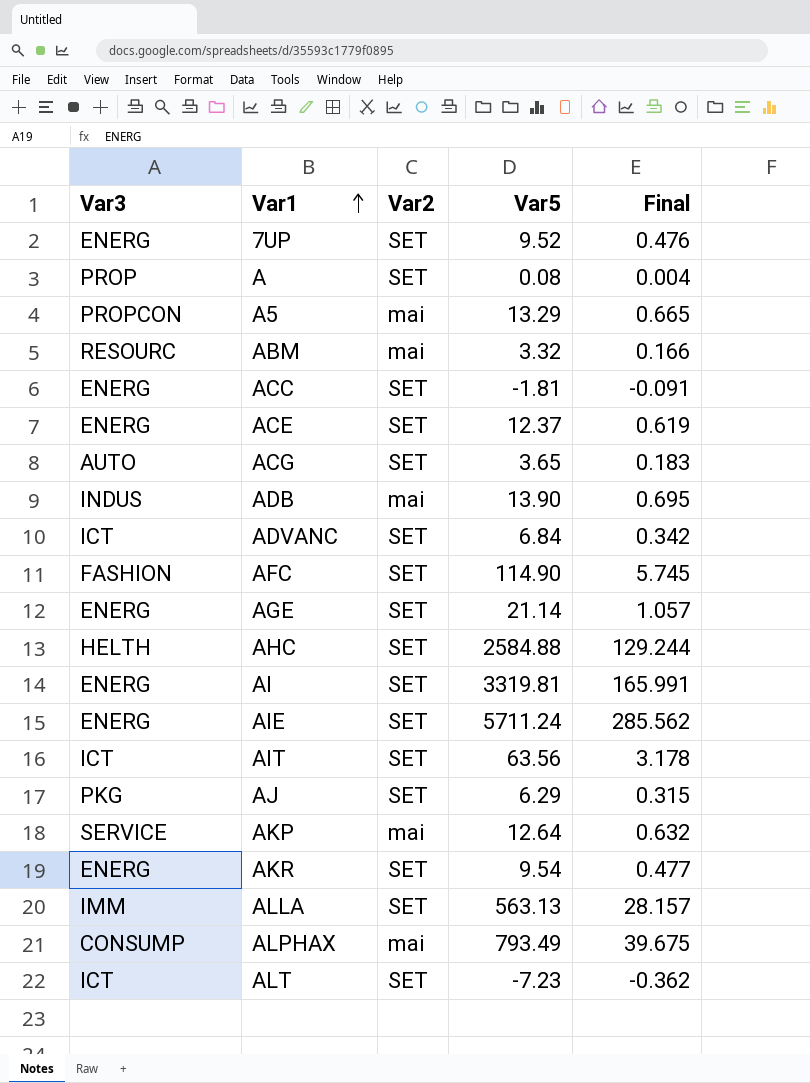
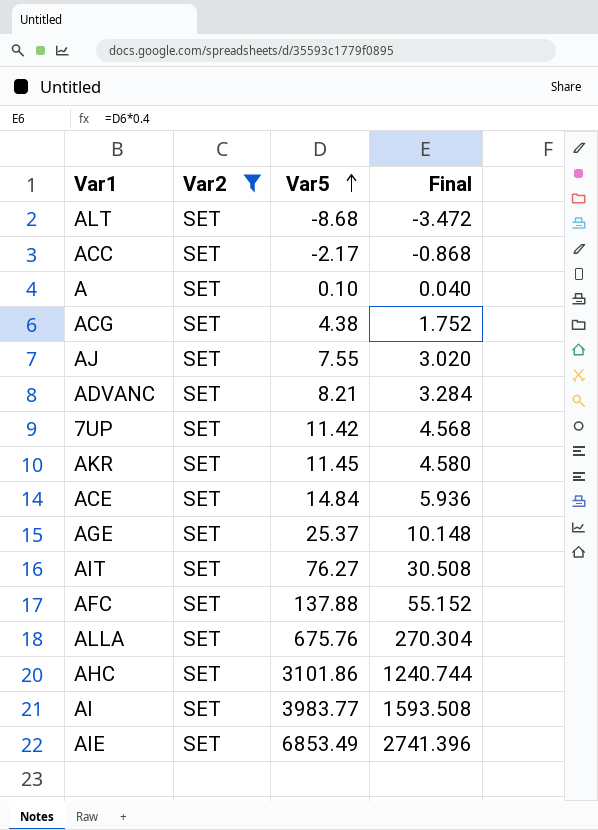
filter: none -> Var2 = SET
row order: Var1 ascending -> Var5 ascending
column Var3 | position: 1 -> none
column Final | formula: [Var5] * 0.05 -> [Var5] * 0.4
ALT | Var5: -7.23 -> -8.68
ACC | Var5: -1.81 -> -2.17
A | Var5: 0.08 -> 0.10
ACG | Var5: 3.65 -> 4.38
AJ | Var5: 6.29 -> 7.55
ADVANC | Var5: 6.84 -> 8.21
7UP | Var5: 9.52 -> 11.42
AKR | Var5: 9.54 -> 11.45
ACE | Var5: 12.37 -> 14.84
AGE | Var5: 21.14 -> 25.37
AIT | Var5: 63.56 -> 76.27
AFC | Var5: 114.90 -> 137.88
ALLA | Var5: 563.13 -> 675.76
AHC | Var5: 2584.88 -> 3101.86
AI | Var5: 3319.81 -> 3983.77
AIE | Var5: 5711.24 -> 6853.49

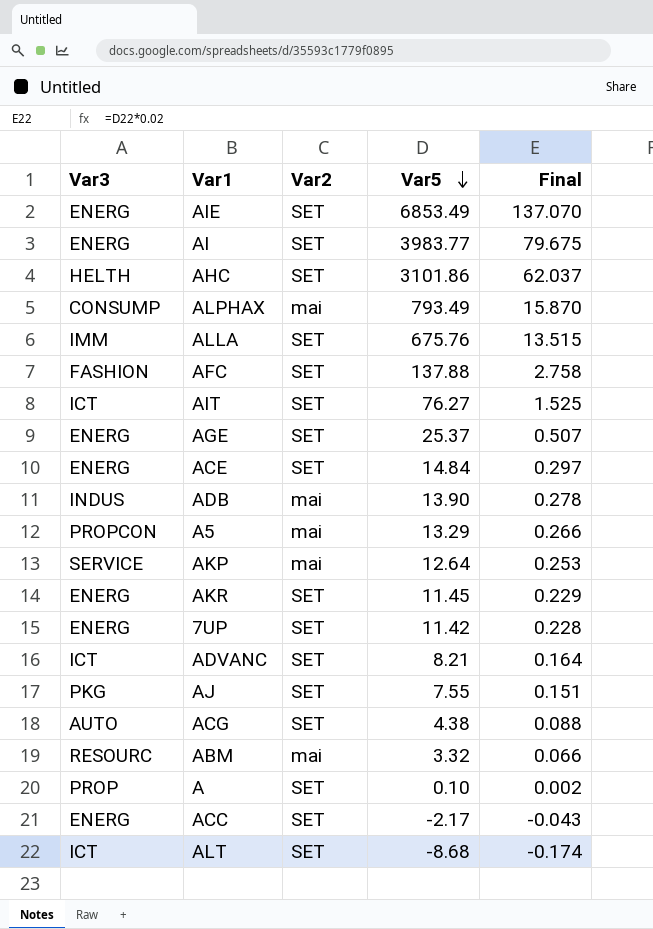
filter: Var2 = SET -> none
row order: Var5 ascending -> Var5 descending
column Var3 | position: none -> 1
column Final | formula: [Var5] * 0.4 -> [Var5] * 0.02

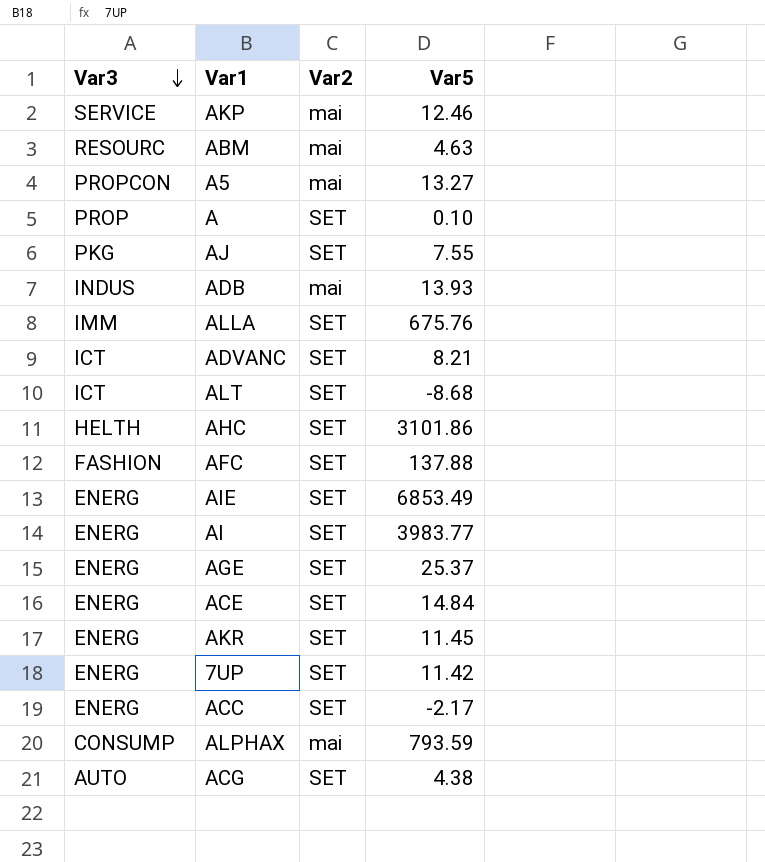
row order: Var5 descending -> Var3 descending
column Final | formula: [Var5] * 0.02 -> none
row AIT: ICT | SET | 76.27 | 1.525 -> none
AKP | Var5: 12.64 -> 12.46
ABM | Var5: 3.32 -> 4.63
A5 | Var5: 13.29 -> 13.27
ADB | Var5: 13.90 -> 13.93
ALPHAX | Var5: 793.49 -> 793.59

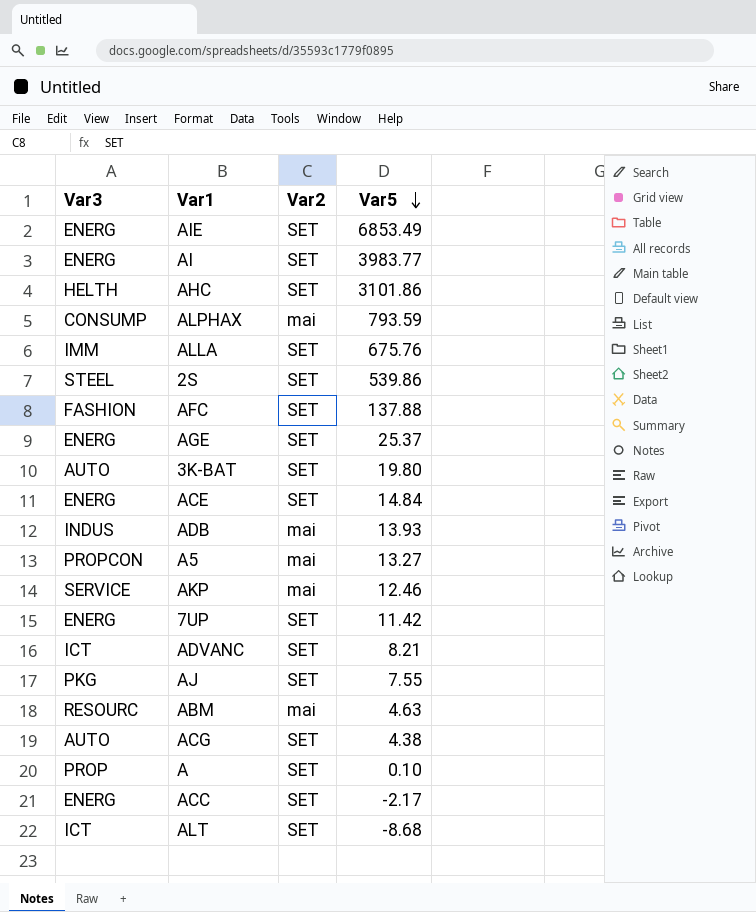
row order: Var3 descending -> Var5 descending
row AKR: ENERG | SET | 11.45 -> none
row 2S: none -> STEEL | SET | 539.86
row 3K-BAT: none -> AUTO | SET | 19.80

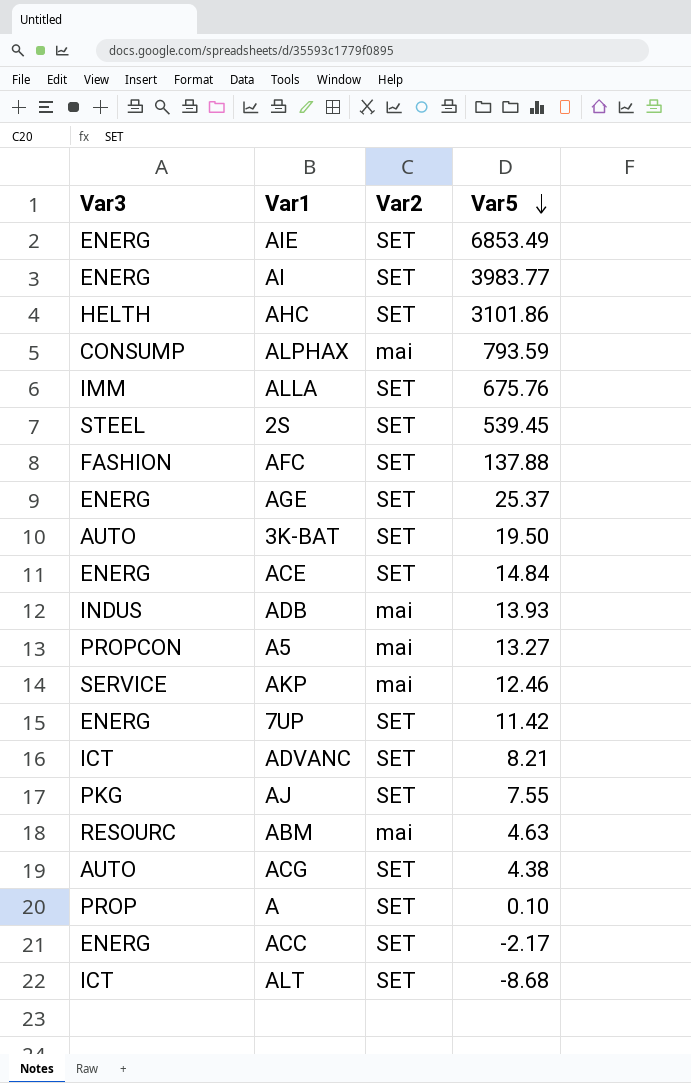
2S | Var5: 539.86 -> 539.45
3K-BAT | Var5: 19.80 -> 19.50

